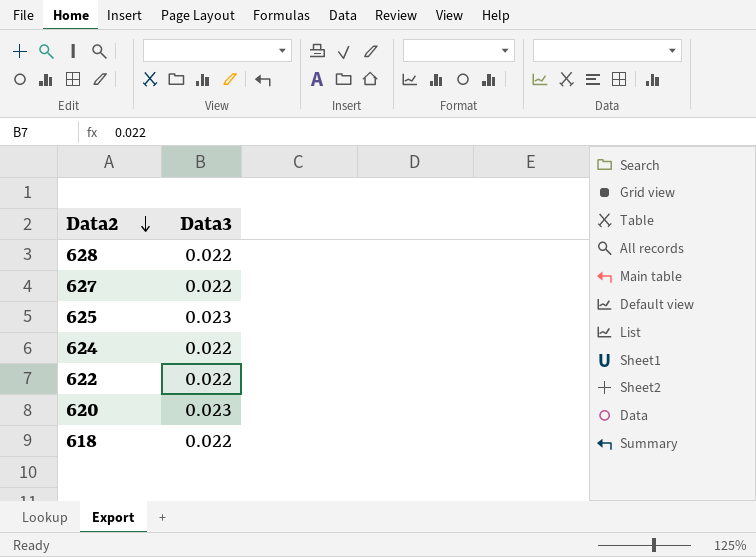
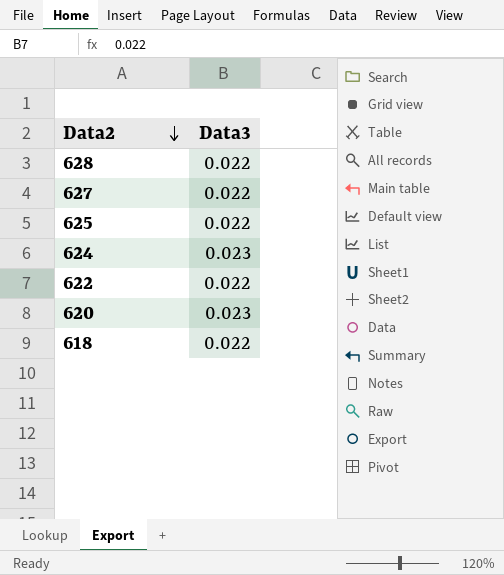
625 | Data3: 0.023 -> 0.022
624 | Data3: 0.022 -> 0.023

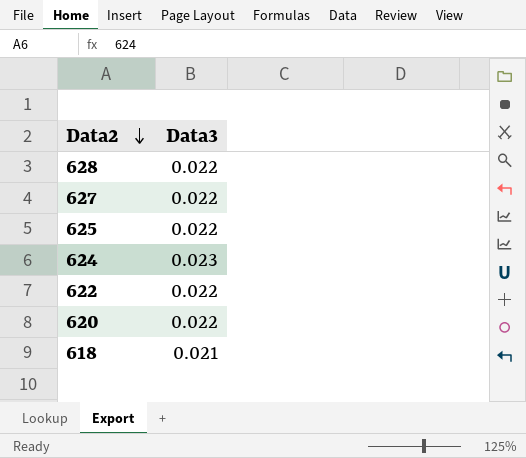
620 | Data3: 0.023 -> 0.022
618 | Data3: 0.022 -> 0.021

